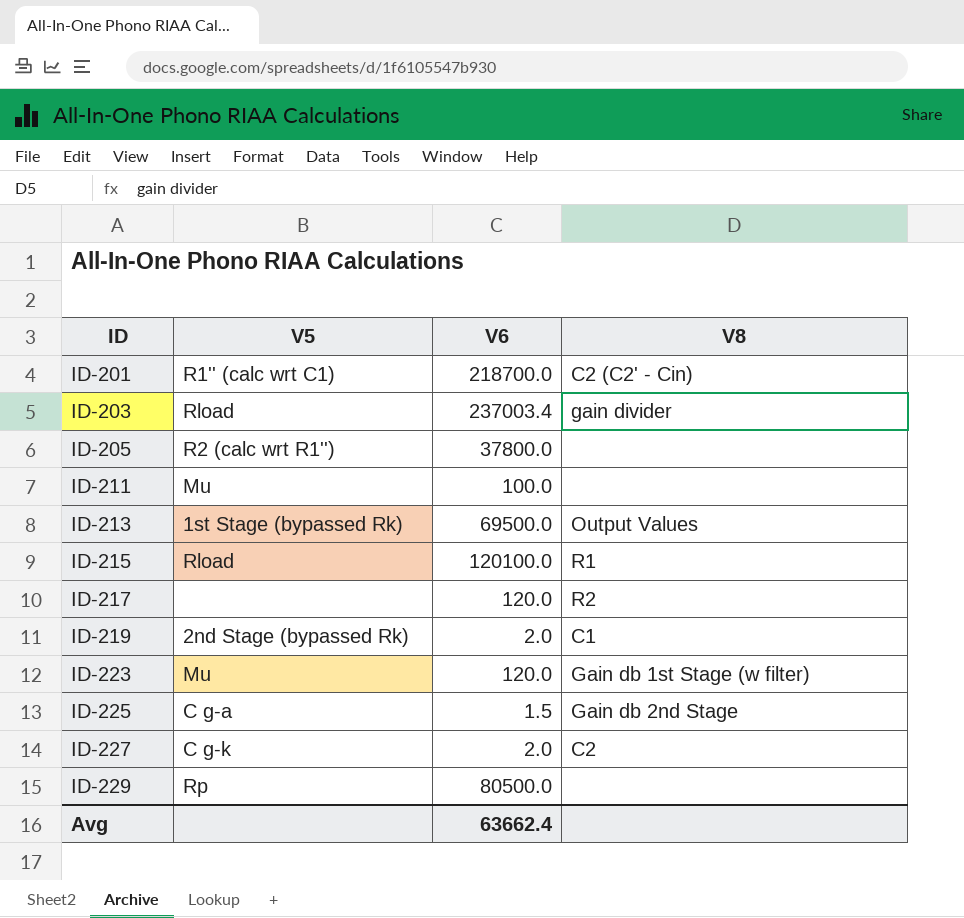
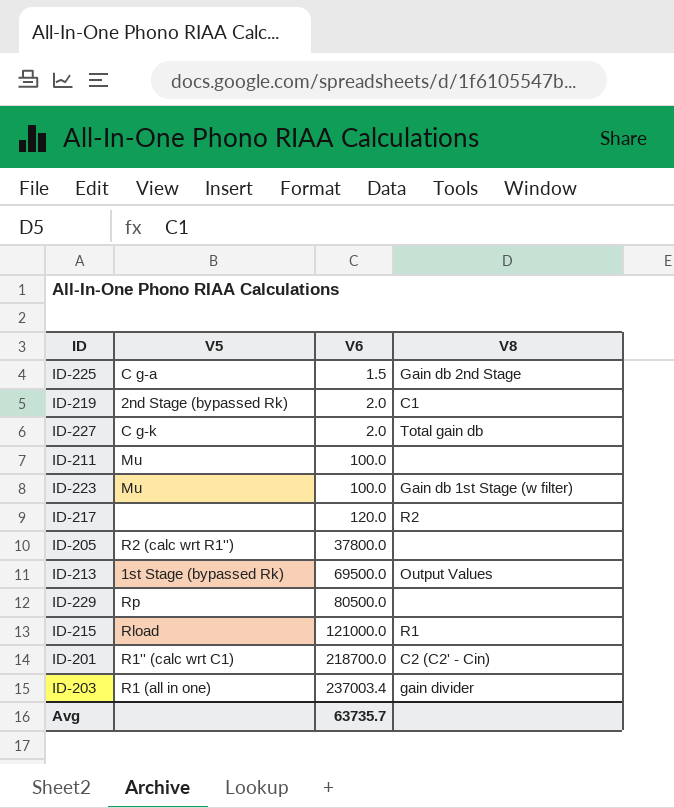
row order: ID ascending -> V6 ascending
ID-227 | V8: C2 -> Total gain db
ID-223 | V6: 120.0 -> 100.0
ID-215 | V6: 120100.0 -> 121000.0
ID-203 | V5: Rload -> R1 (all in one)
Avg | V6: 63662.4 -> 63735.7

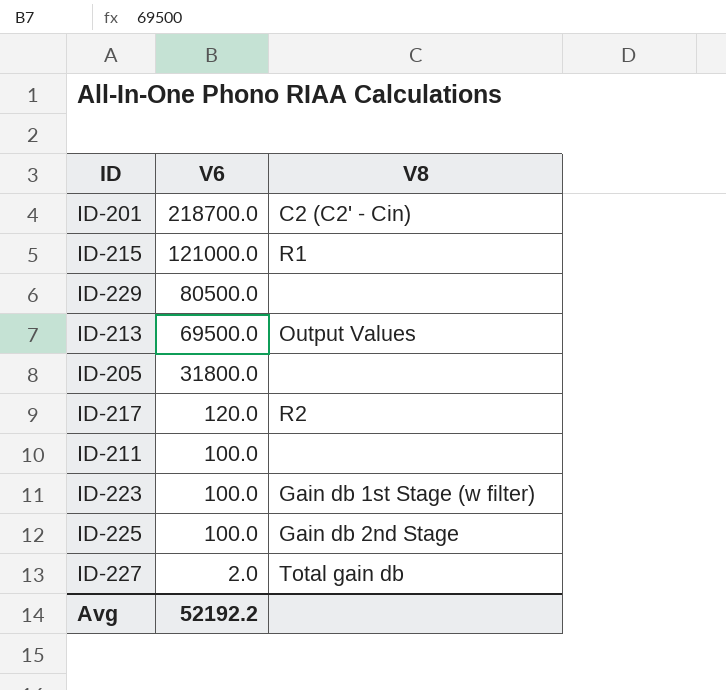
row order: V6 ascending -> V6 descending
column V5 | position: 2 -> none
row ID-219: 2nd Stage (bypassed Rk) | 2.0 | C1 -> none
row ID-203: R1 (all in one) | 237003.4 | gain divider -> none
ID-205 | V6: 37800.0 -> 31800.0
ID-225 | V6: 1.5 -> 100.0
Avg | V6: 63735.7 -> 52192.2

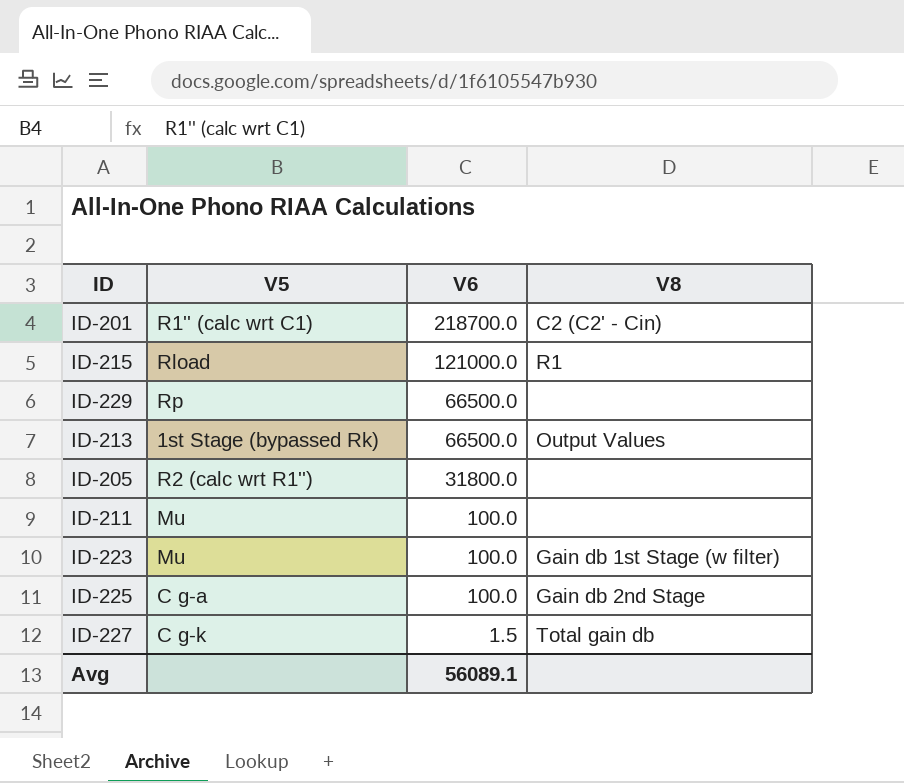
column V5 | position: none -> 2
row ID-217: 120.0 | R2 -> none
ID-229 | V6: 80500.0 -> 66500.0
ID-213 | V6: 69500.0 -> 66500.0
ID-227 | V6: 2.0 -> 1.5
Avg | V6: 52192.2 -> 56089.1

